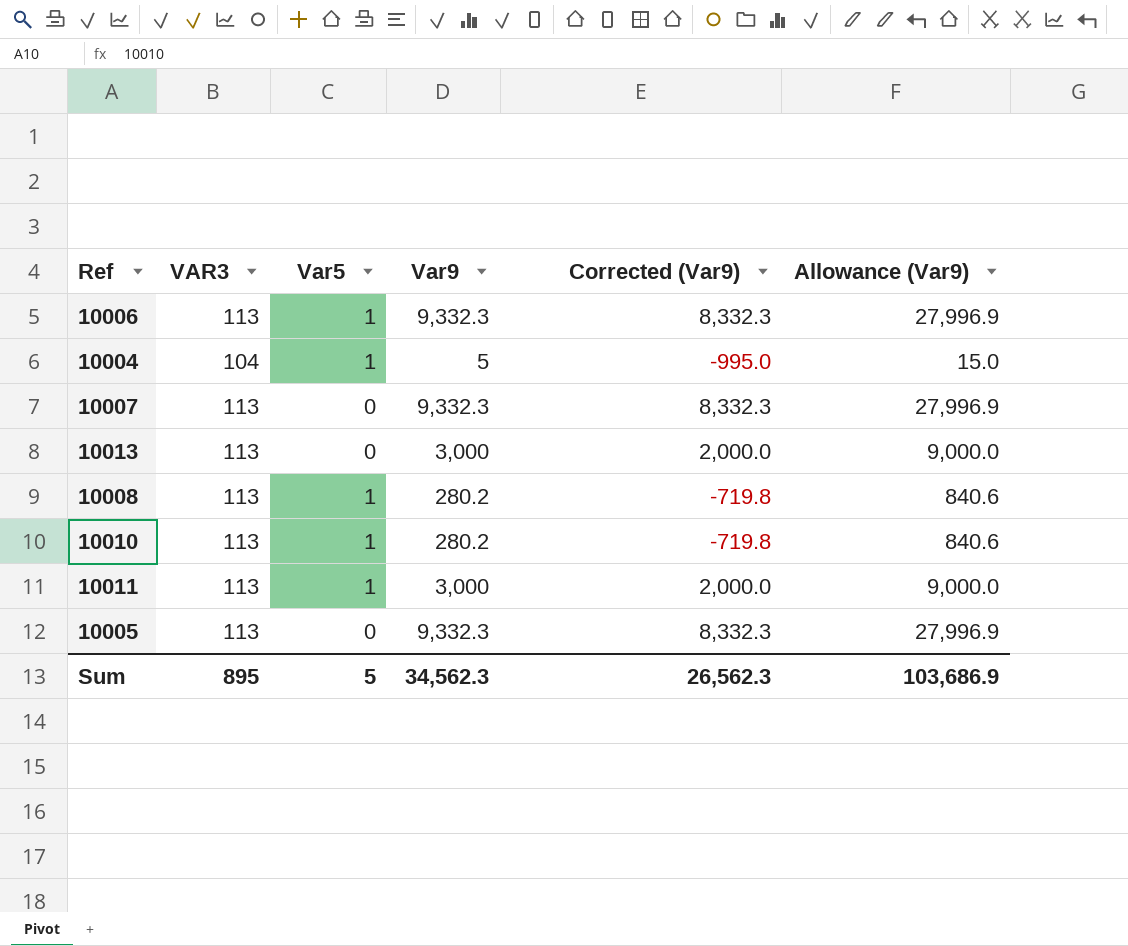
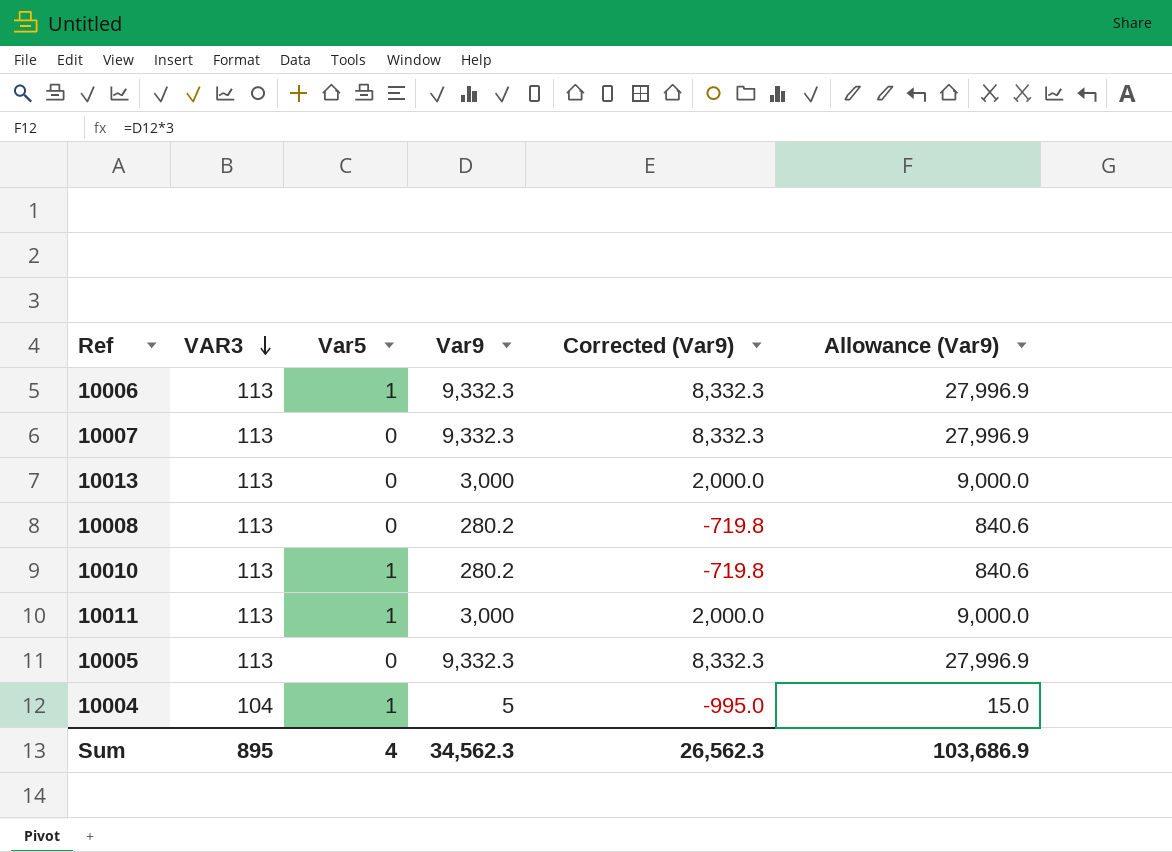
row order: none -> VAR3 descending
10008 | Var5: 1 -> 0
Sum | Var5: 5 -> 4

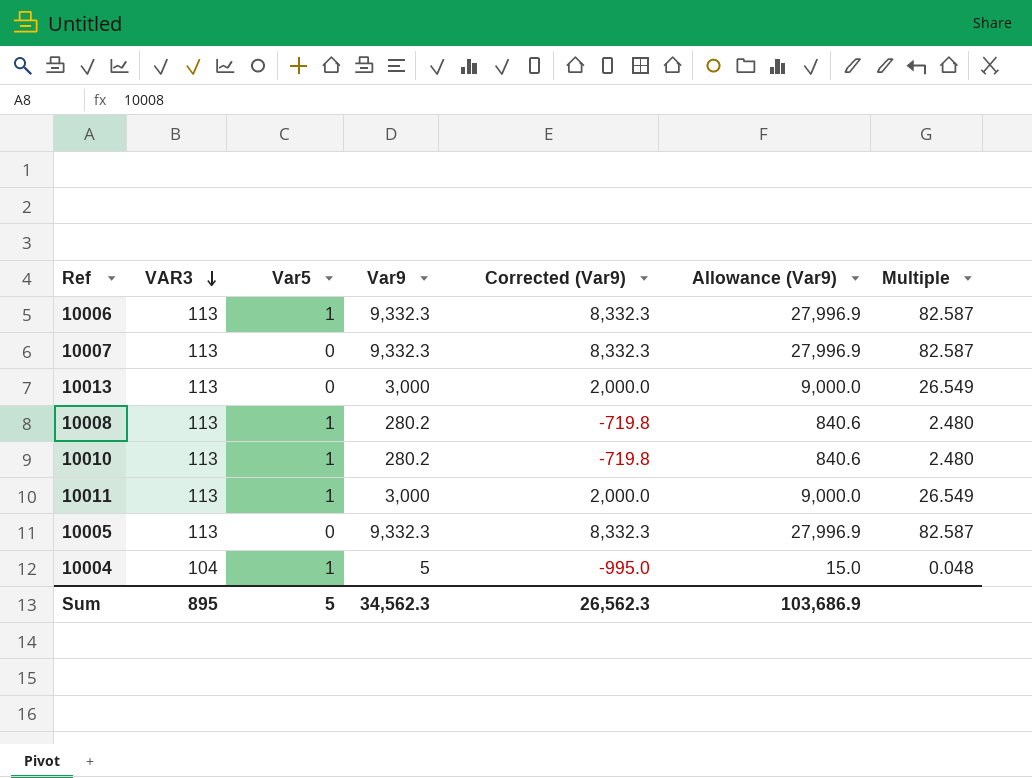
column Multiple | formula: none -> [Var9] / [VAR3]
10008 | Var5: 0 -> 1
Sum | Var5: 4 -> 5

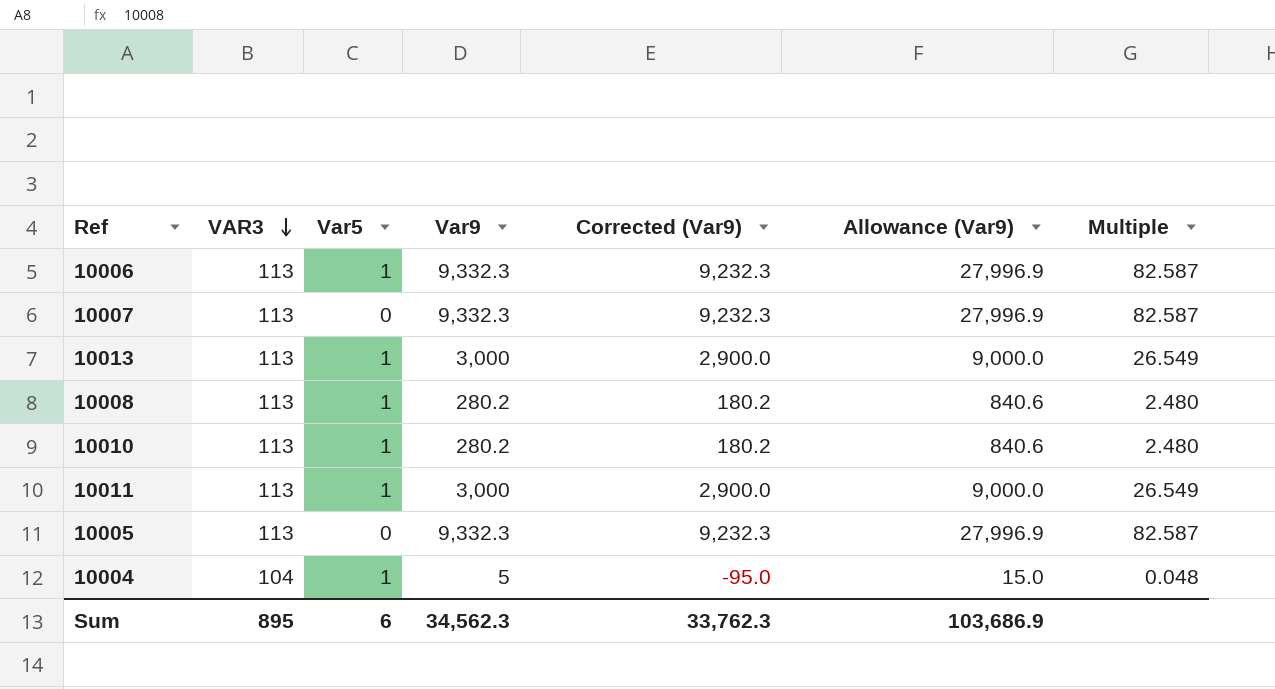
column Corrected (Var9) | formula: [Var9] - 1000 -> [Var9] - 100
10013 | Var5: 0 -> 1
Sum | Var5: 5 -> 6
Sum | Corrected (Var9): 26,562.3 -> 33,762.3

